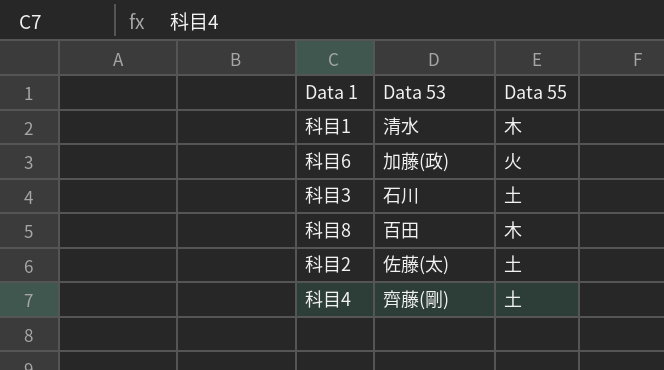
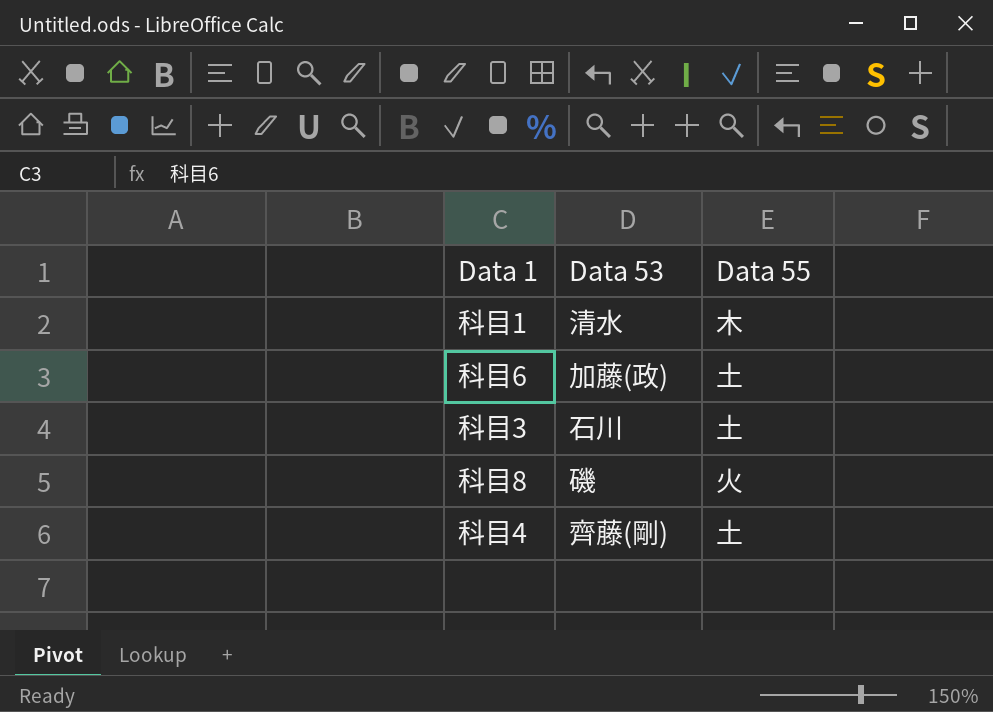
row 科目2: 佐藤(太) | 土 -> none
科目6 | Data 55: 火 -> 土
科目8 | Data 53: 百田 -> 磯
科目8 | Data 55: 木 -> 火

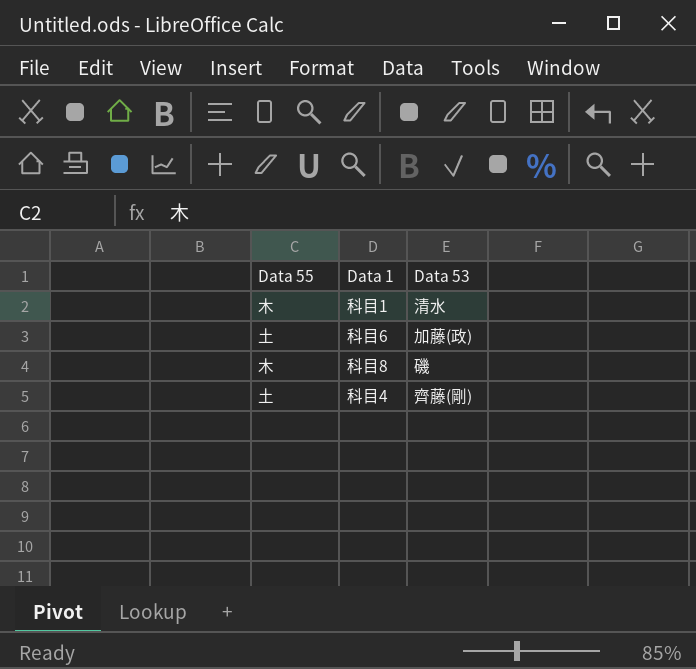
column Data 55 | position: 3 -> 1
row 科目3: 石川 | 土 -> none
科目8 | Data 55: 火 -> 木

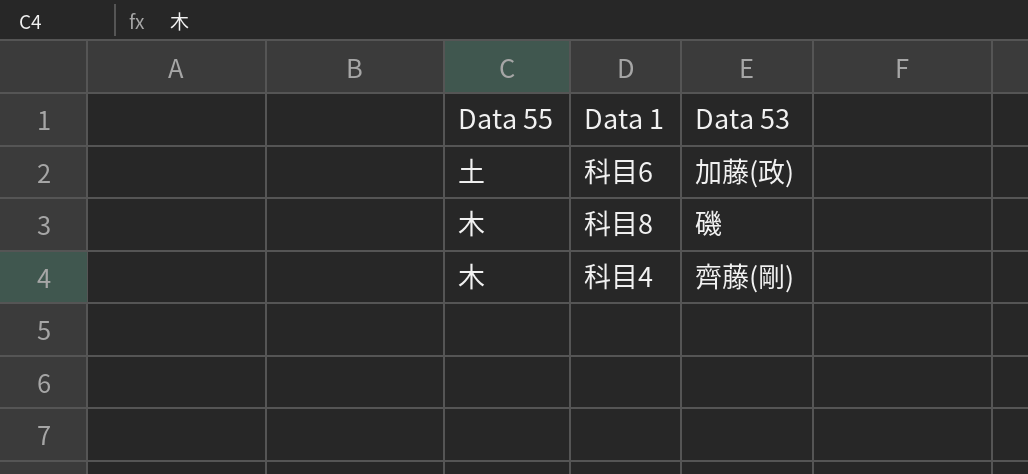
row 科目1: 木 | 清水 -> none
科目4 | Data 55: 土 -> 木

